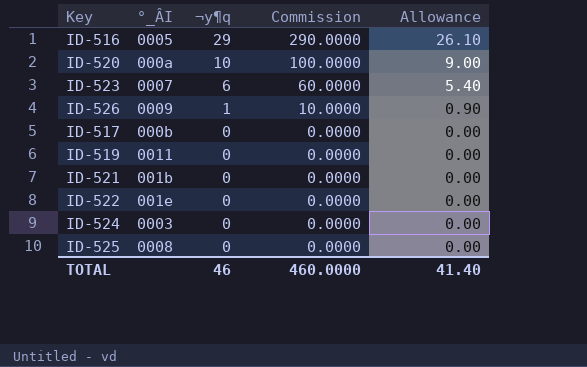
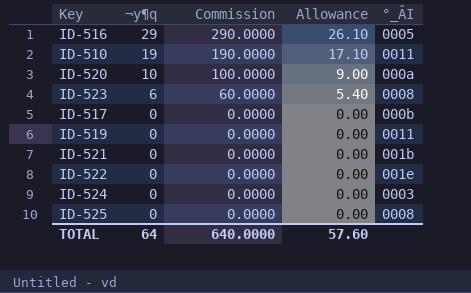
column °_ÂI | position: 2 -> 5
row ID-526: 0009 | 1 | 10.0000 | 0.90 -> none
row ID-510: none -> 19 | 190.0000 | 17.10 | 0011
ID-523 | °_ÂI: 0007 -> 0008
TOTAL | ¬y¶q: 46 -> 64
TOTAL | Commission: 460.0000 -> 640.0000
TOTAL | Allowance: 41.40 -> 57.60

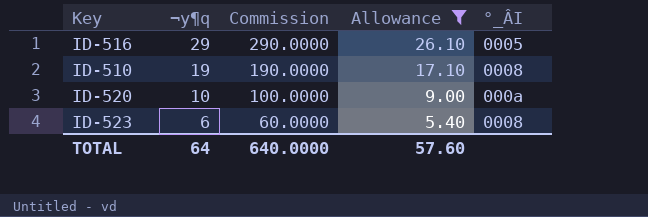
filter: none -> Allowance != 0.00
ID-510 | °_ÂI: 0011 -> 0008

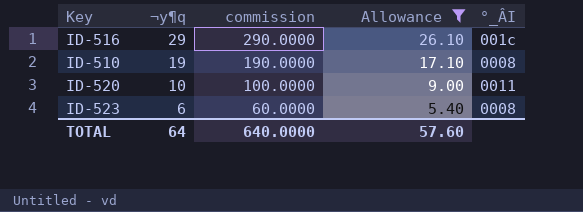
column name: Commission -> commission
ID-516 | °_ÂI: 0005 -> 001c
ID-520 | °_ÂI: 000a -> 0011

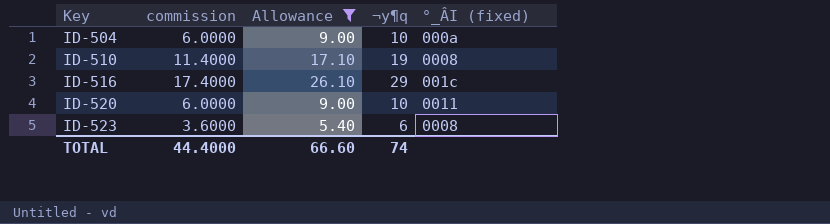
row order: ¬y¶q descending -> Key ascending
column commission | formula: [¬y¶q] * 10 -> [¬y¶q] * 0.6
column ¬y¶q | position: 2 -> 4
column name: °_ÂI -> °_ÂI (fixed)
row ID-504: none -> 6.0000 | 9.00 | 10 | 000a
TOTAL | commission: 640.0000 -> 44.4000
TOTAL | Allowance: 57.60 -> 66.60
TOTAL | ¬y¶q: 64 -> 74

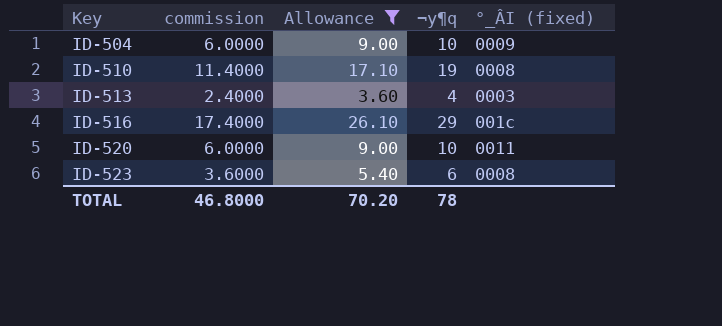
ID-504 | °_ÂI (fixed): 000a -> 0009
row ID-513: none -> 2.4000 | 3.60 | 4 | 0003
TOTAL | commission: 44.4000 -> 46.8000
TOTAL | Allowance: 66.60 -> 70.20
TOTAL | ¬y¶q: 74 -> 78

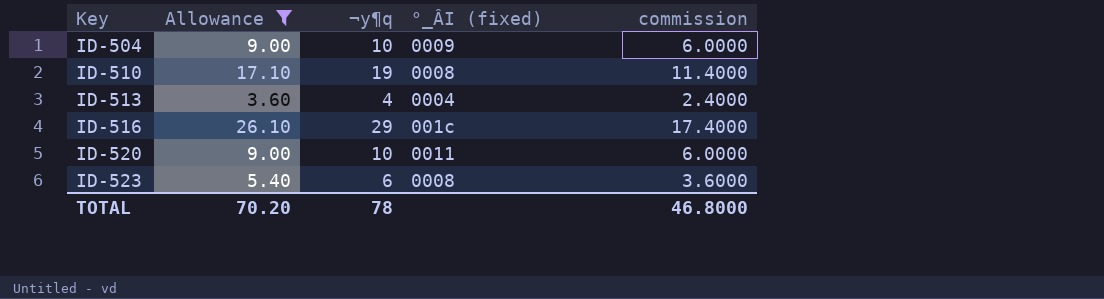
column commission | position: 2 -> 5
ID-513 | °_ÂI (fixed): 0003 -> 0004

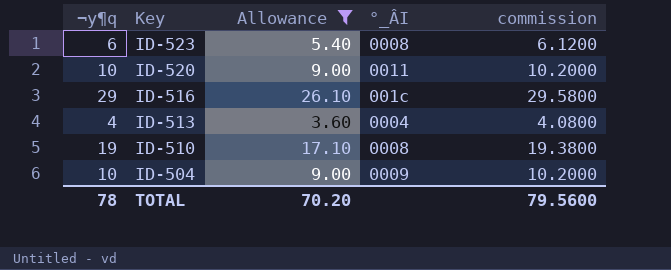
row order: Key ascending -> Key descending
column ¬y¶q | position: 3 -> 1
column name: °_ÂI (fixed) -> °_ÂI
column commission | formula: [¬y¶q] * 0.6 -> [¬y¶q] * 1.02
TOTAL | commission: 46.8000 -> 79.5600

